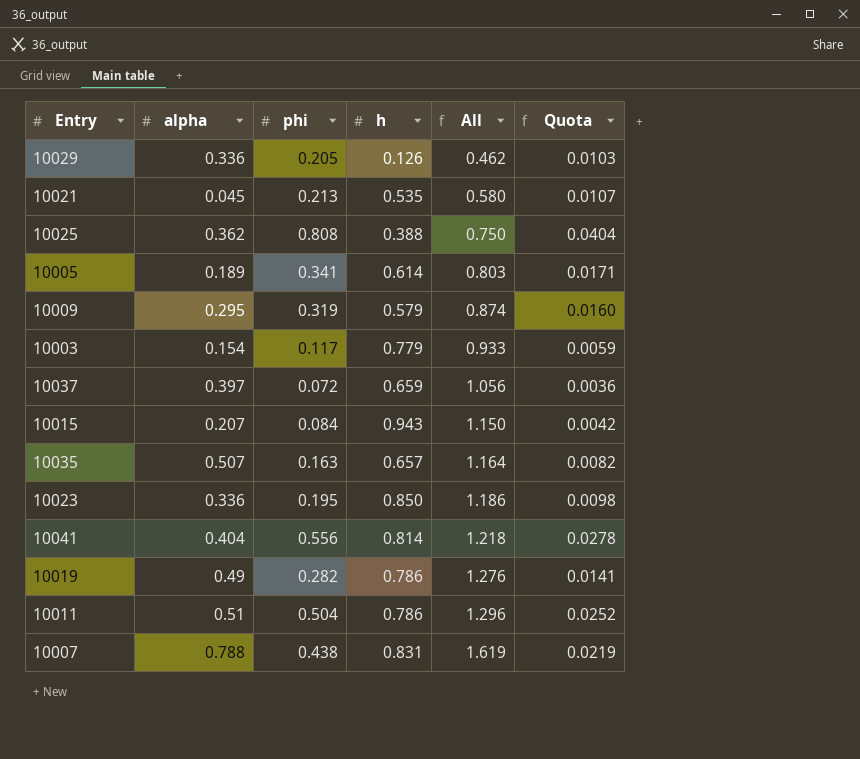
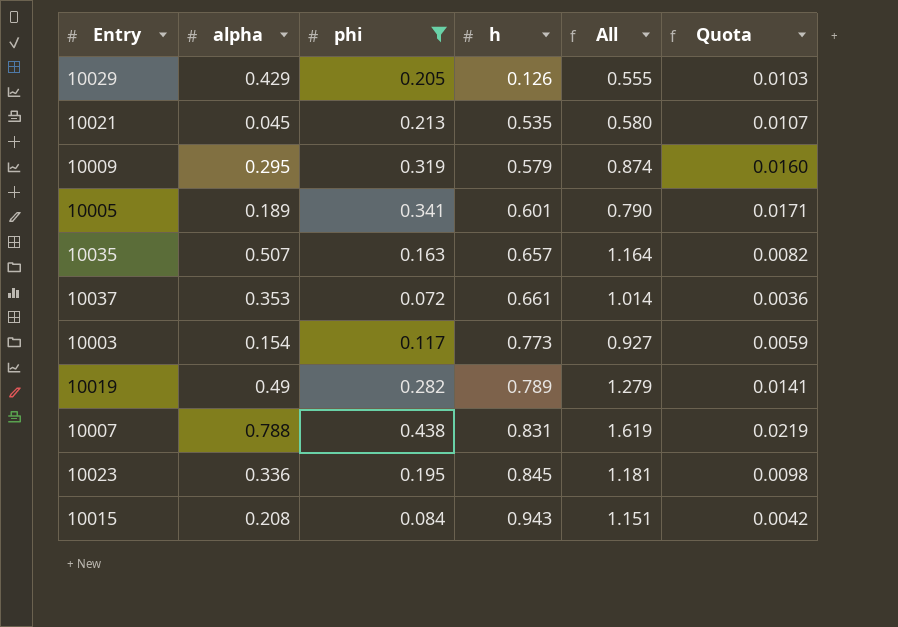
filter: none -> phi <= 0.438
row order: All ascending -> h ascending
10029 | alpha: 0.336 -> 0.429
10029 | All: 0.462 -> 0.555
10005 | h: 0.614 -> 0.601
10005 | All: 0.803 -> 0.790
10037 | alpha: 0.397 -> 0.353
10037 | h: 0.659 -> 0.661
10037 | All: 1.056 -> 1.014
10003 | h: 0.779 -> 0.773
10003 | All: 0.933 -> 0.927
10019 | h: 0.786 -> 0.789
10019 | All: 1.276 -> 1.279
10023 | h: 0.850 -> 0.845
10023 | All: 1.186 -> 1.181
10015 | alpha: 0.207 -> 0.208
10015 | All: 1.150 -> 1.151

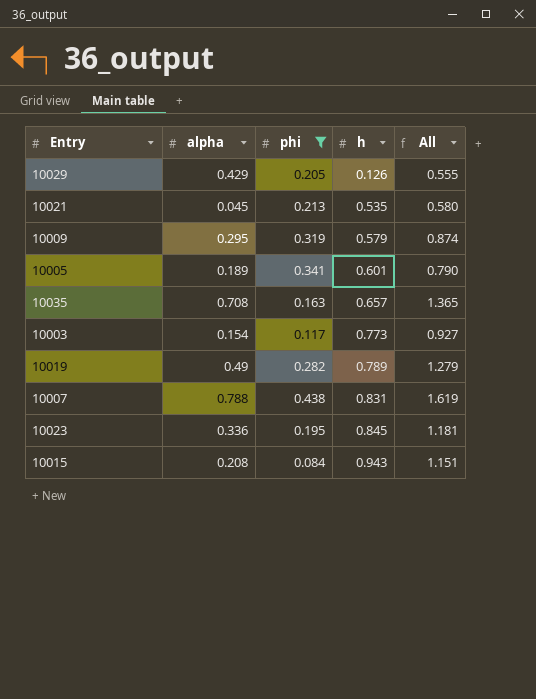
column Quota | formula: [phi] * 0.05 -> none
row 10037: 0.353 | 0.072 | 0.661 | 1.014 | 0.0036 -> none
10035 | alpha: 0.507 -> 0.708
10035 | All: 1.164 -> 1.365

